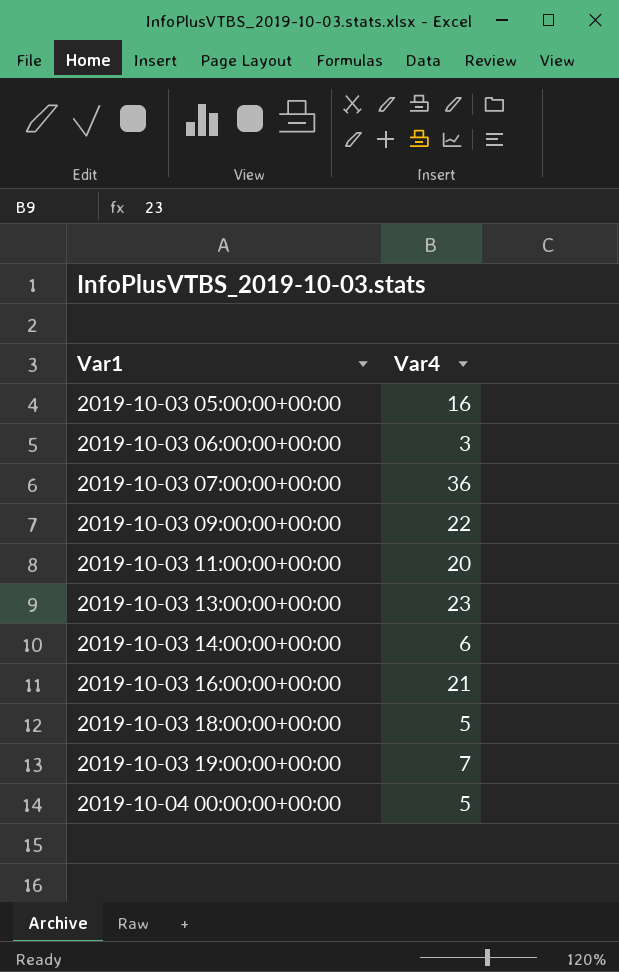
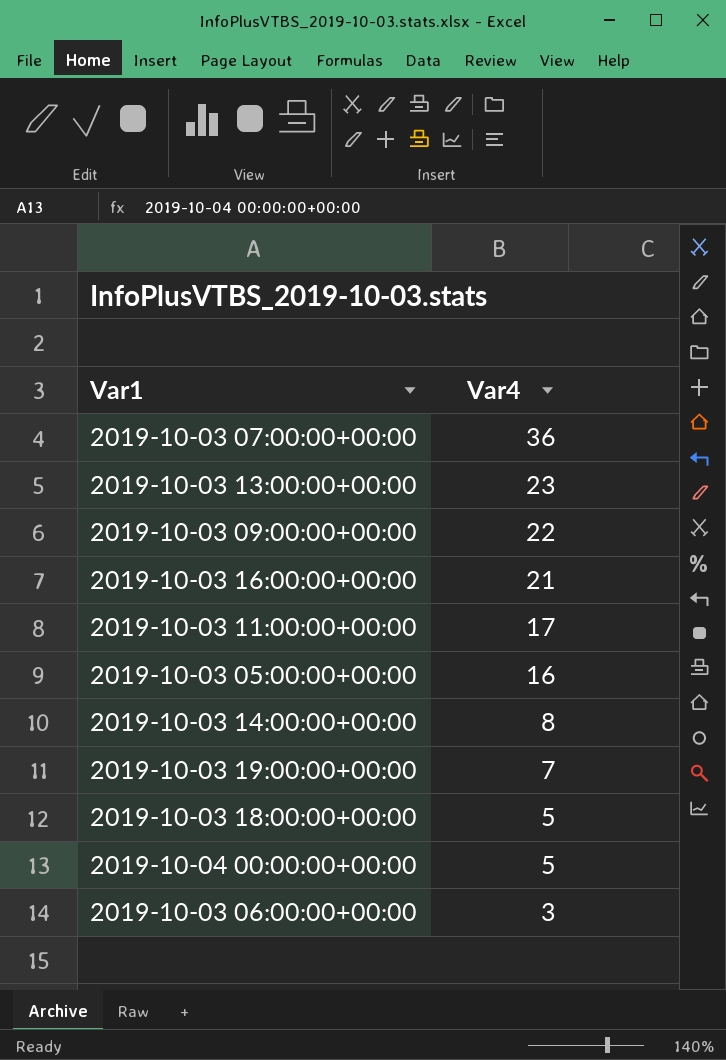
row order: Var1 ascending -> Var4 descending
2019-10-03 11:00:00+00:00 | Var4: 20 -> 17
2019-10-03 14:00:00+00:00 | Var4: 6 -> 8

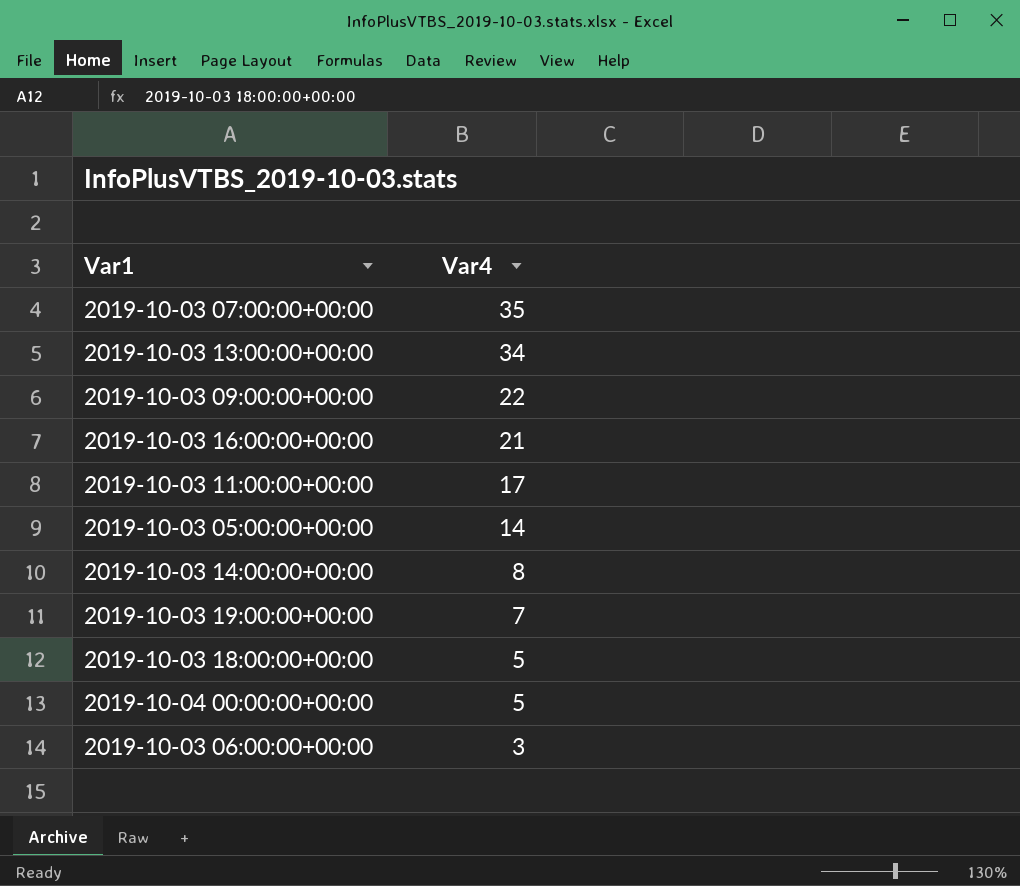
2019-10-03 07:00:00+00:00 | Var4: 36 -> 35
2019-10-03 13:00:00+00:00 | Var4: 23 -> 34
2019-10-03 05:00:00+00:00 | Var4: 16 -> 14

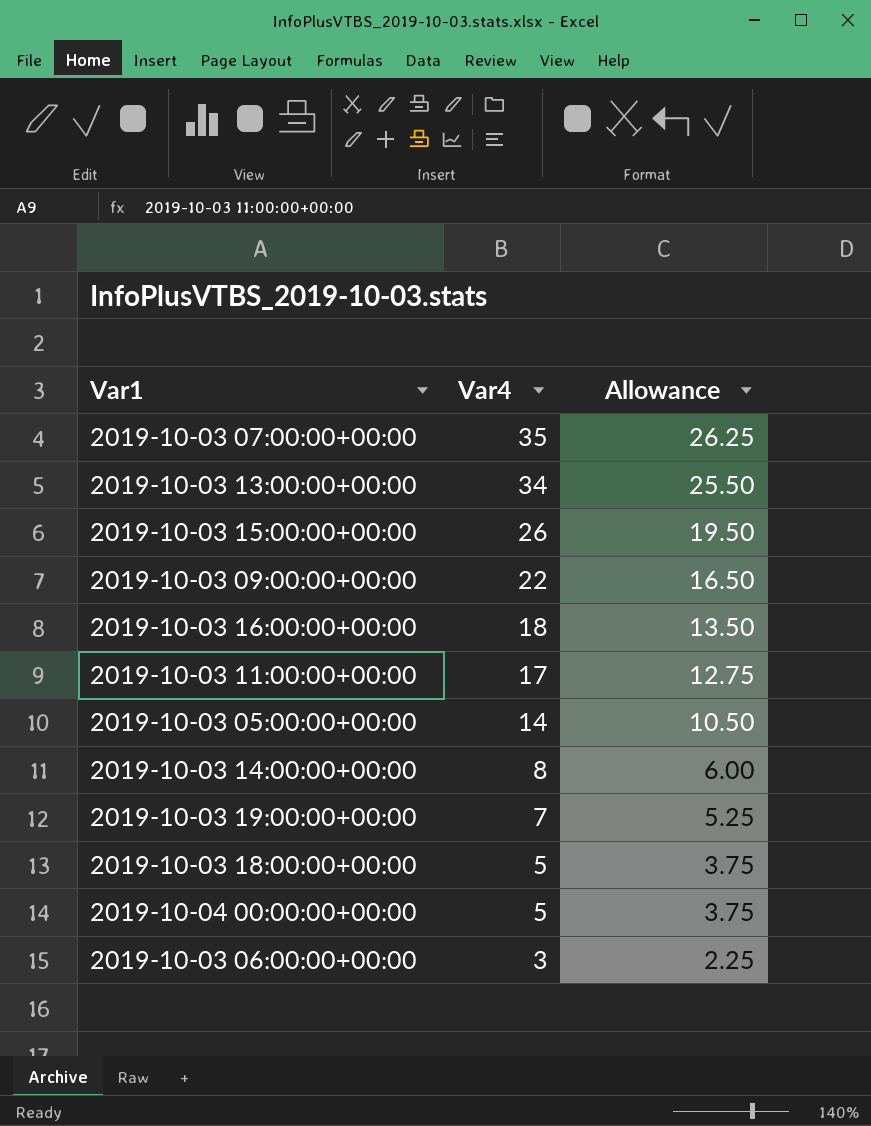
column Allowance | formula: none -> [Var4] * 0.75
row 2019-10-03 15:00:00+00:00: none -> 26 | 19.50
2019-10-03 16:00:00+00:00 | Var4: 21 -> 18

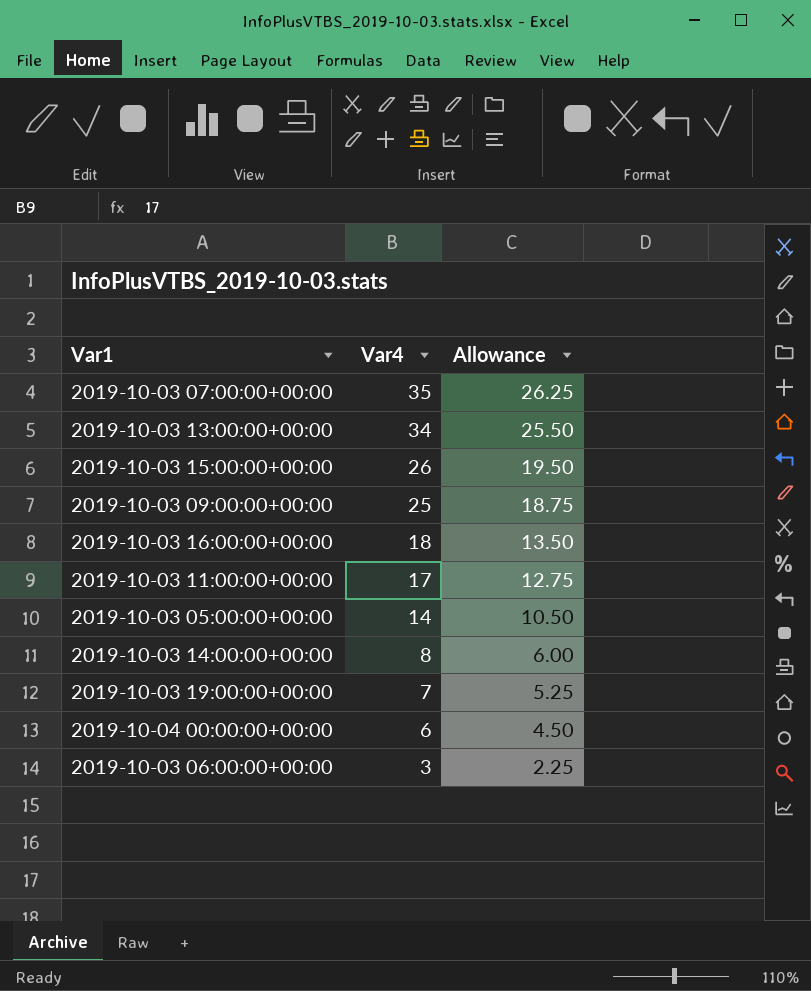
row 2019-10-03 18:00:00+00:00: 5 | 3.75 -> none
2019-10-03 09:00:00+00:00 | Var4: 22 -> 25
2019-10-03 09:00:00+00:00 | Allowance: 16.50 -> 18.75
2019-10-04 00:00:00+00:00 | Var4: 5 -> 6
2019-10-04 00:00:00+00:00 | Allowance: 3.75 -> 4.50

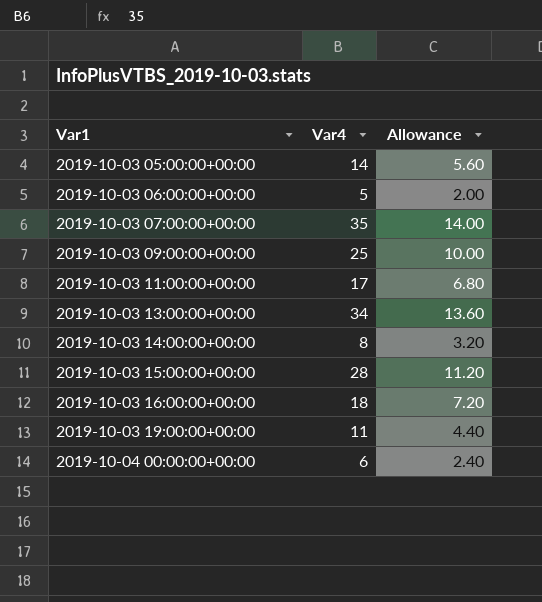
row order: Var4 descending -> Var1 ascending
column Allowance | formula: [Var4] * 0.75 -> [Var4] * 0.4
2019-10-03 06:00:00+00:00 | Var4: 3 -> 5
2019-10-03 15:00:00+00:00 | Var4: 26 -> 28
2019-10-03 19:00:00+00:00 | Var4: 7 -> 11

